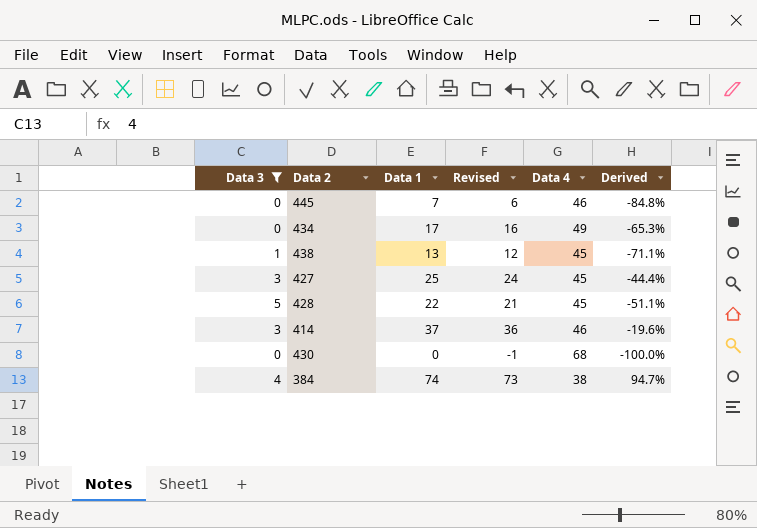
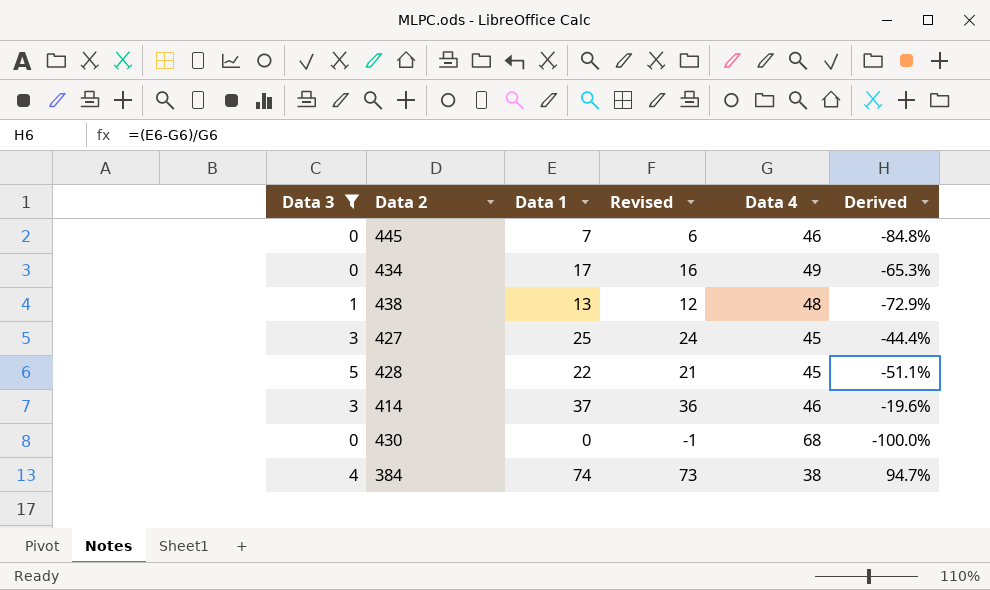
438 | Data 4: 45 -> 48
438 | Derived: -71.1% -> -72.9%

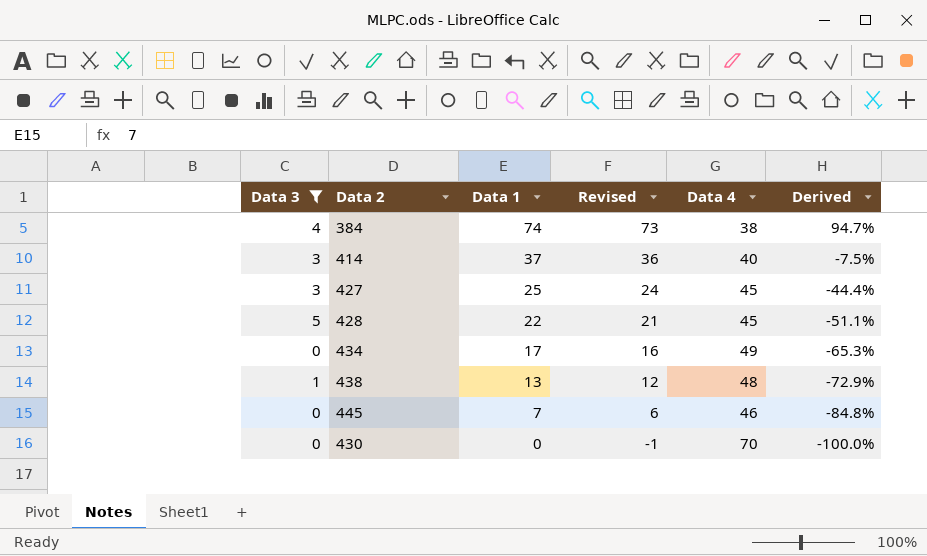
row order: none -> Data 1 descending
414 | Data 4: 46 -> 40
414 | Derived: -19.6% -> -7.5%
430 | Data 4: 68 -> 70

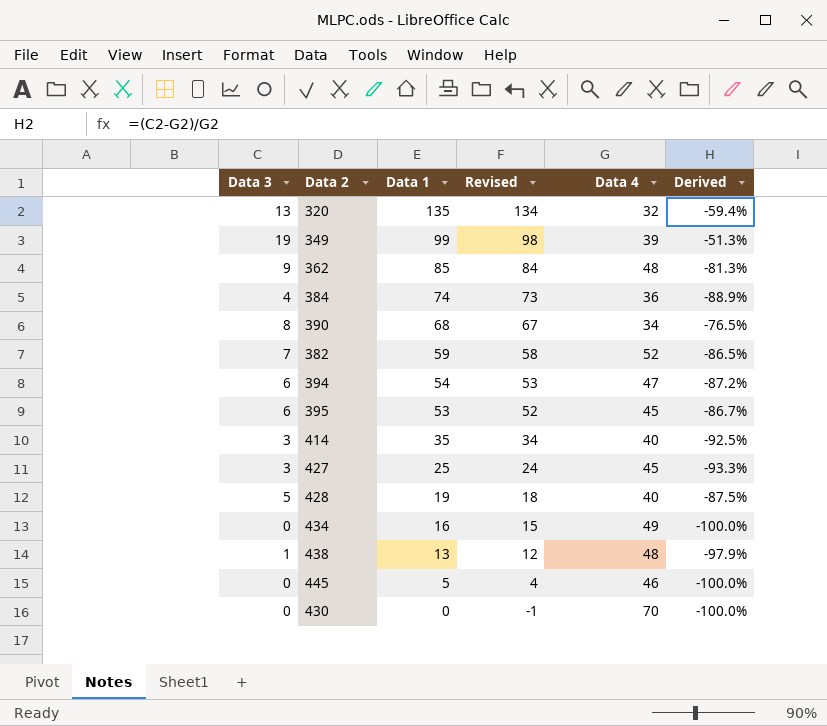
filter: Data 3 <= 5 -> none
column Derived | formula: ([Data 1] - [Data 4]) / [Data 4] -> ([Data 3] - [Data 4]) / [Data 4]
384 | Data 4: 38 -> 36
414 | Data 1: 37 -> 35
414 | Revised: 36 -> 34
428 | Data 1: 22 -> 19
428 | Revised: 21 -> 18
428 | Data 4: 45 -> 40
434 | Data 1: 17 -> 16
434 | Revised: 16 -> 15
445 | Data 1: 7 -> 5
445 | Revised: 6 -> 4

